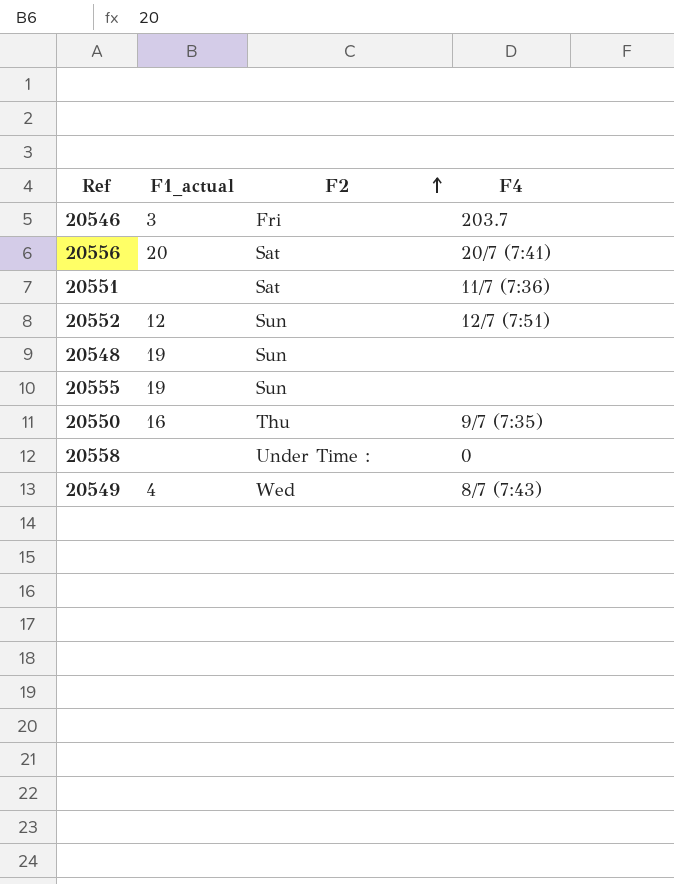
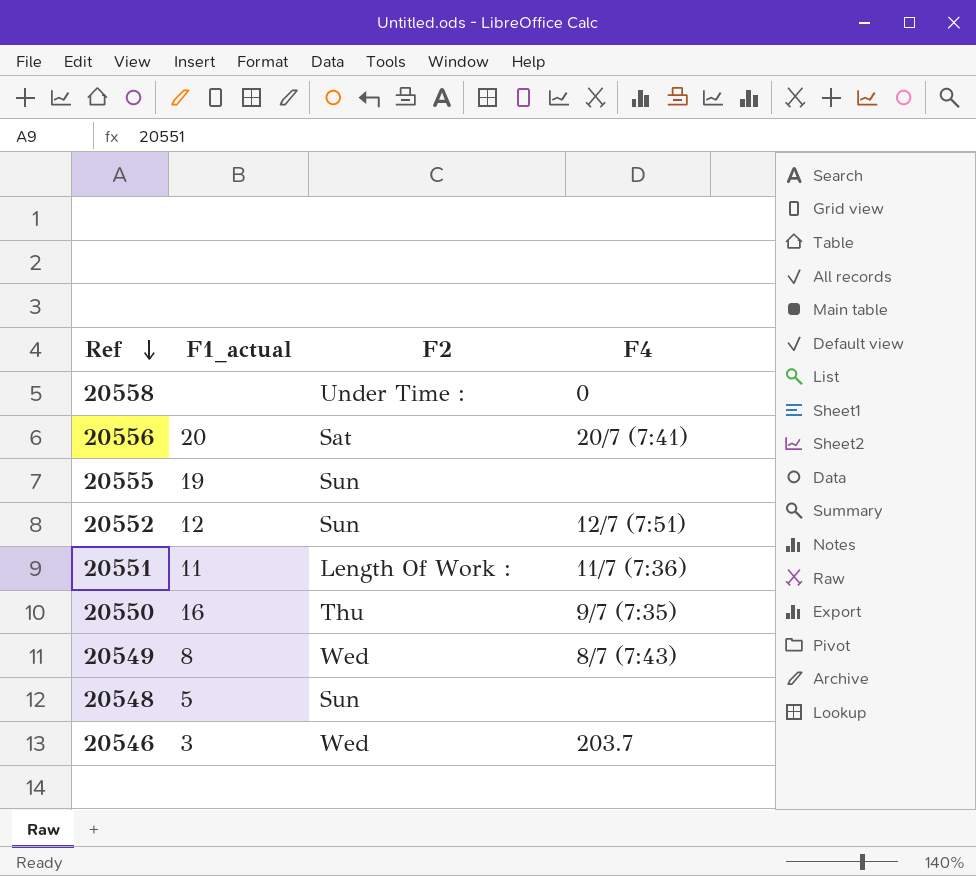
row order: F2 ascending -> Ref descending
20551 | F1_actual: none -> 11
20551 | F2: Sat -> Length Of Work :
20549 | F1_actual: 4 -> 8
20548 | F1_actual: 19 -> 5
20546 | F2: Fri -> Wed

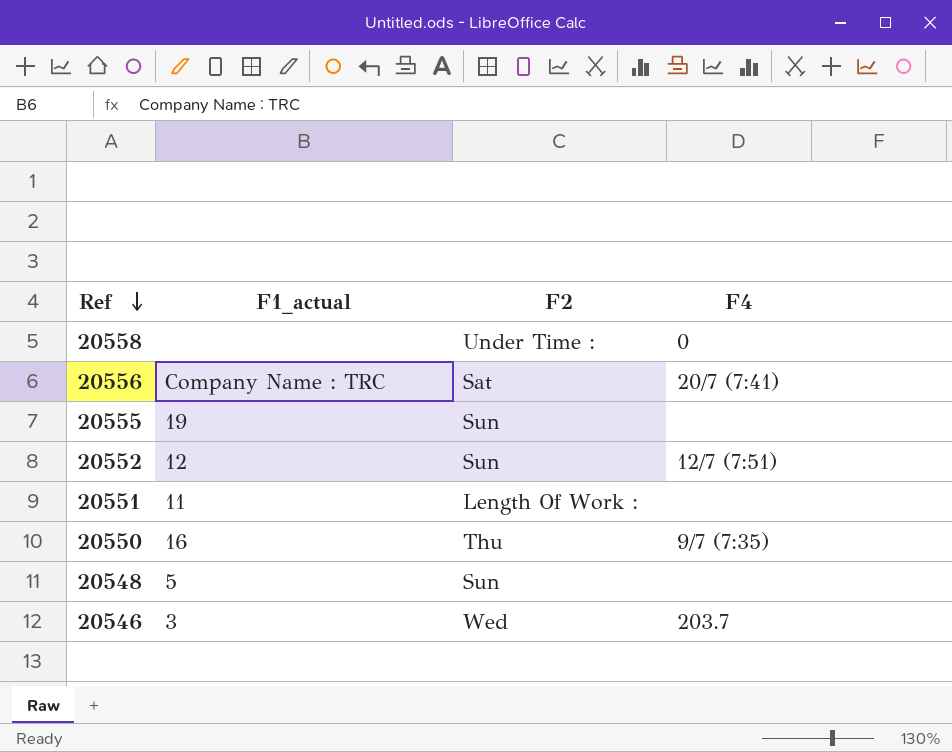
row 20549: 8 | Wed | 8/7 (7:43) -> none
20556 | F1_actual: 20 -> Company Name : TRC
20551 | F4: 11/7 (7:36) -> none

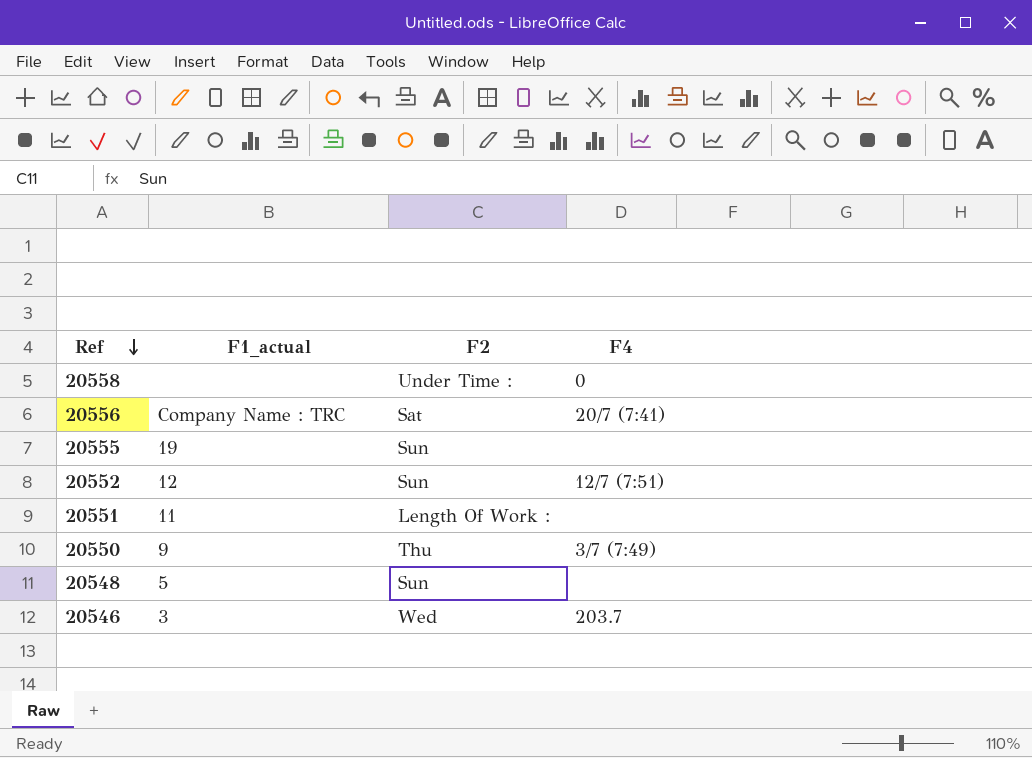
20550 | F1_actual: 16 -> 9
20550 | F4: 9/7 (7:35) -> 3/7 (7:49)

